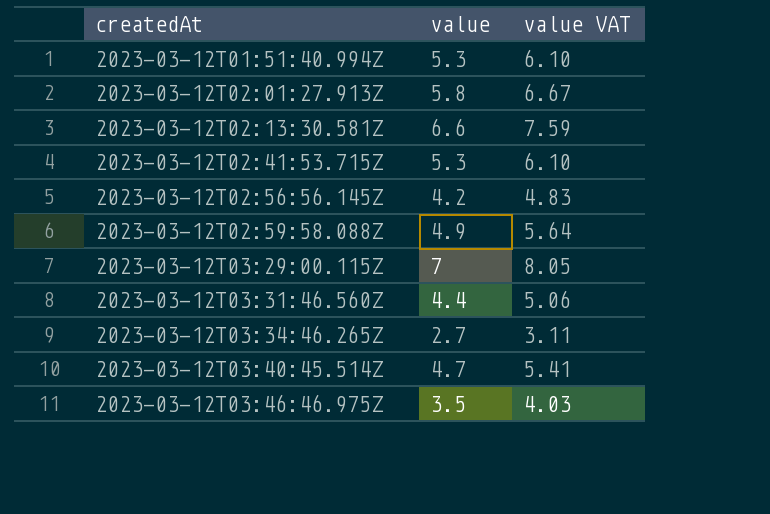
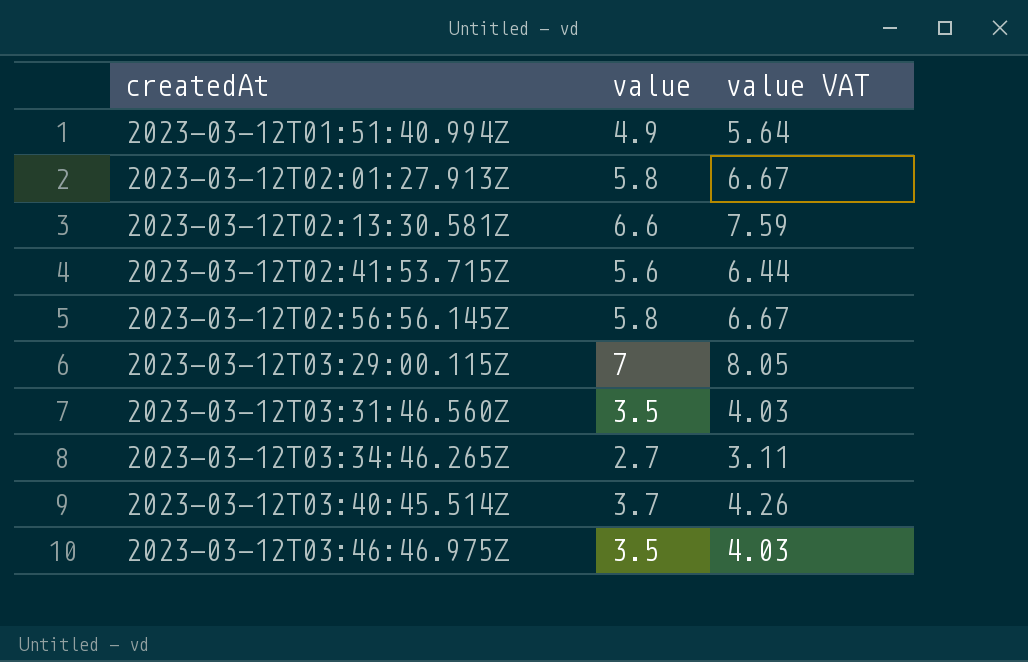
row 2023-03-12T02:59:58.088Z: 4.9 | 5.64 -> none
2023-03-12T01:51:40.994Z | value: 5.3 -> 4.9
2023-03-12T01:51:40.994Z | value VAT: 6.10 -> 5.64
2023-03-12T02:41:53.715Z | value: 5.3 -> 5.6
2023-03-12T02:41:53.715Z | value VAT: 6.10 -> 6.44
2023-03-12T02:56:56.145Z | value: 4.2 -> 5.8
2023-03-12T02:56:56.145Z | value VAT: 4.83 -> 6.67
2023-03-12T03:31:46.560Z | value: 4.4 -> 3.5
2023-03-12T03:31:46.560Z | value VAT: 5.06 -> 4.03
2023-03-12T03:40:45.514Z | value: 4.7 -> 3.7
2023-03-12T03:40:45.514Z | value VAT: 5.41 -> 4.26

